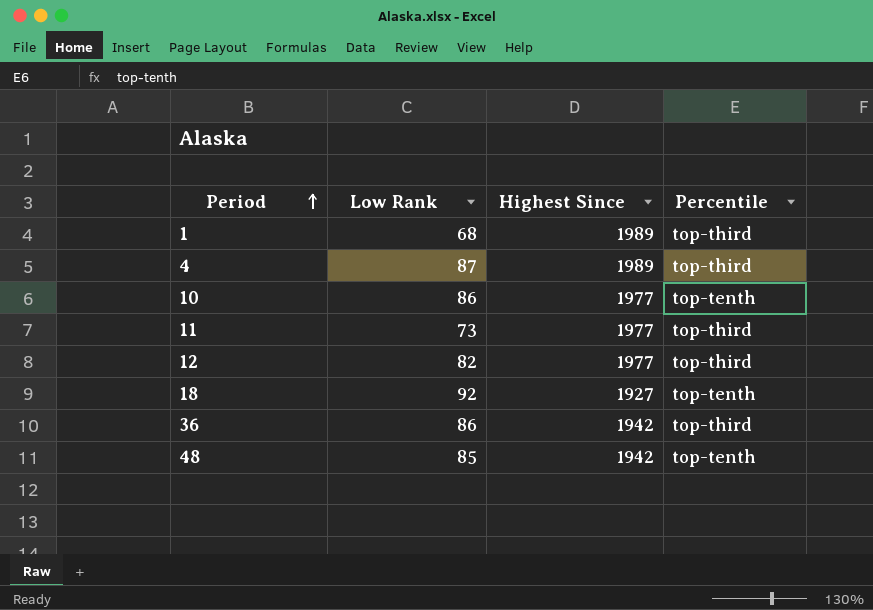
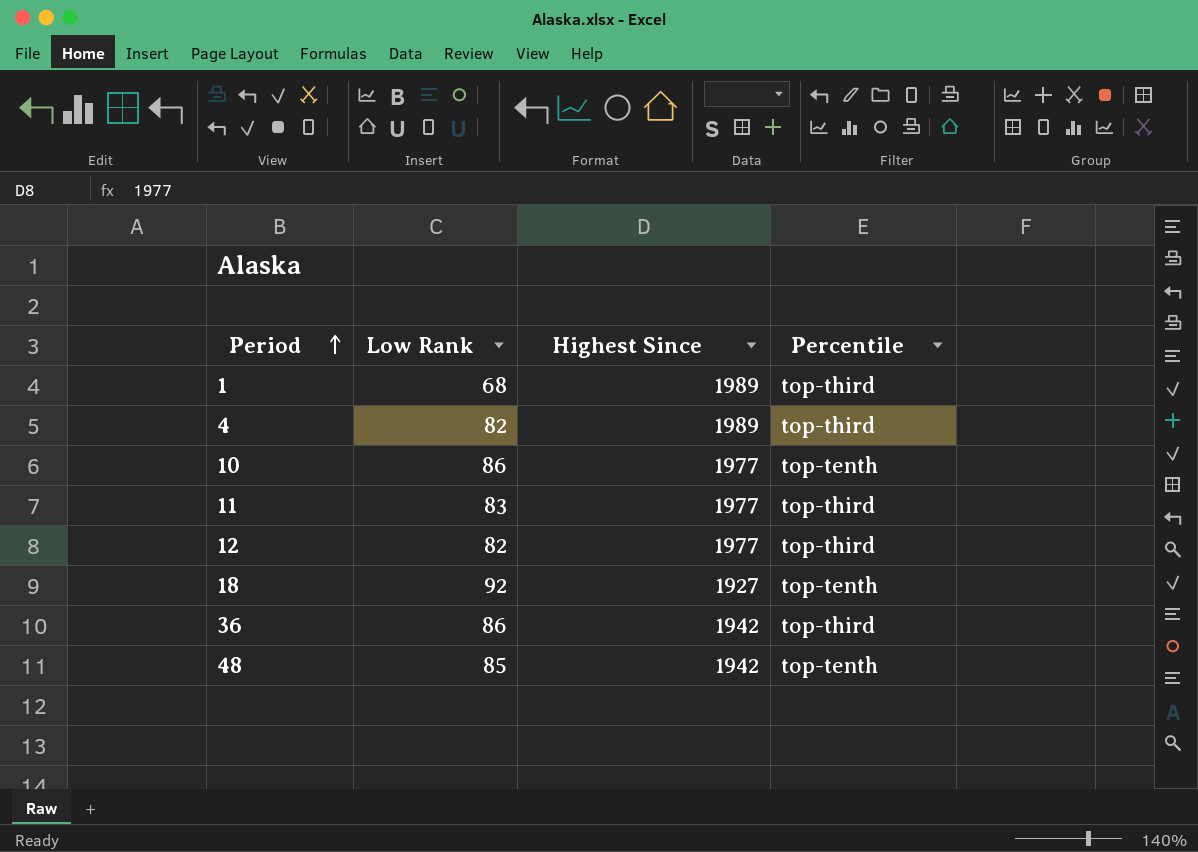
4 | Low Rank: 87 -> 82
11 | Low Rank: 73 -> 83

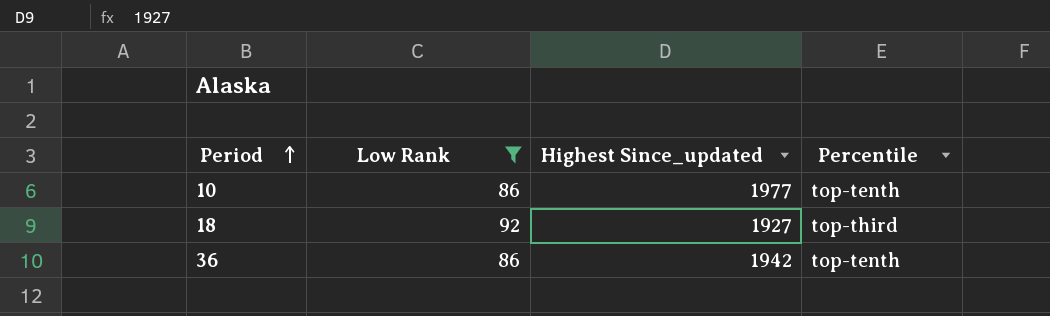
filter: none -> Low Rank >= 86
column name: Highest Since -> Highest Since_updated
18 | Percentile: top-tenth -> top-third
36 | Percentile: top-third -> top-tenth

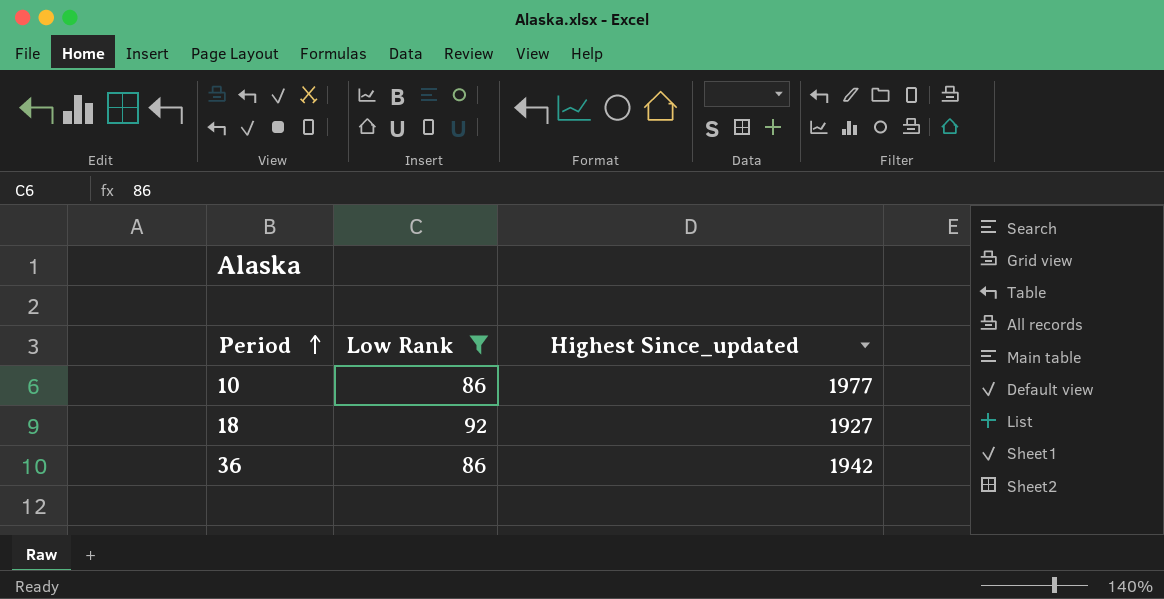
column Percentile | position: 4 -> none

